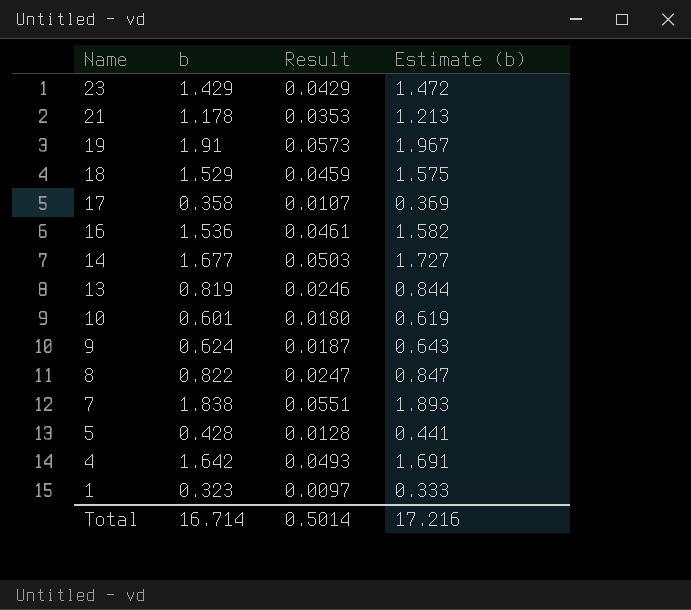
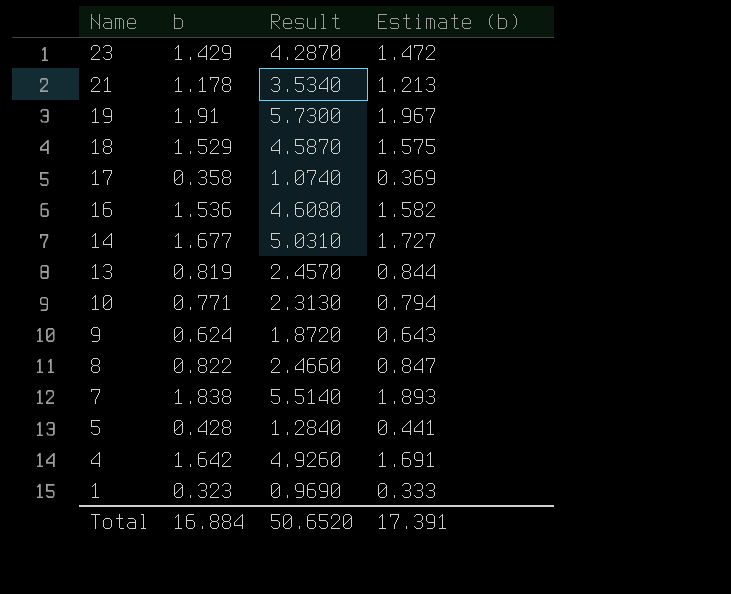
column Result | formula: [b] * 0.03 -> [b] * 3
10 | b: 0.601 -> 0.771
10 | Estimate (b): 0.619 -> 0.794
Total | b: 16.714 -> 16.884
Total | Result: 0.5014 -> 50.6520
Total | Estimate (b): 17.216 -> 17.391

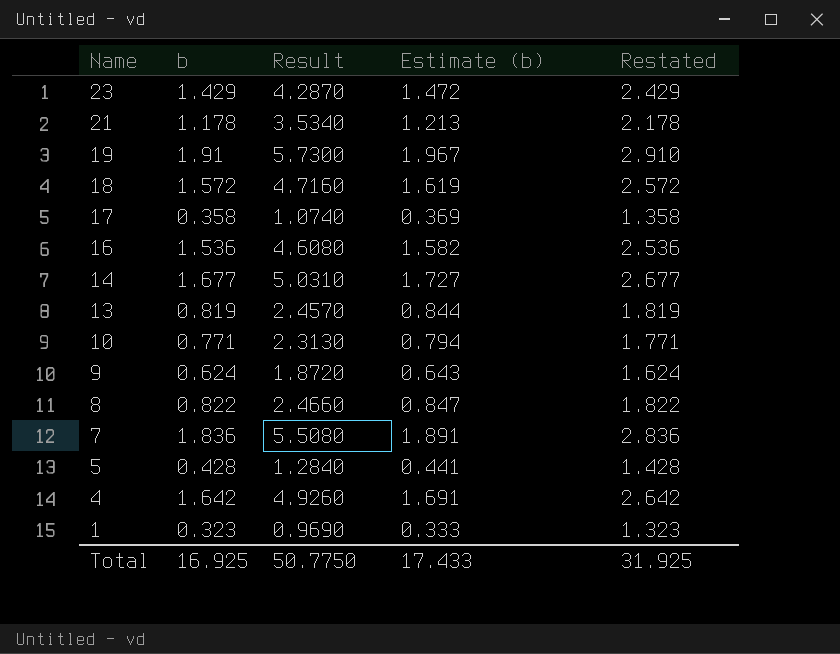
column Restated | formula: none -> [b] + 1
18 | b: 1.529 -> 1.572
18 | Result: 4.5870 -> 4.7160
18 | Estimate (b): 1.575 -> 1.619
7 | b: 1.838 -> 1.836
7 | Result: 5.5140 -> 5.5080
7 | Estimate (b): 1.893 -> 1.891
Total | b: 16.884 -> 16.925
Total | Result: 50.6520 -> 50.7750
Total | Estimate (b): 17.391 -> 17.433

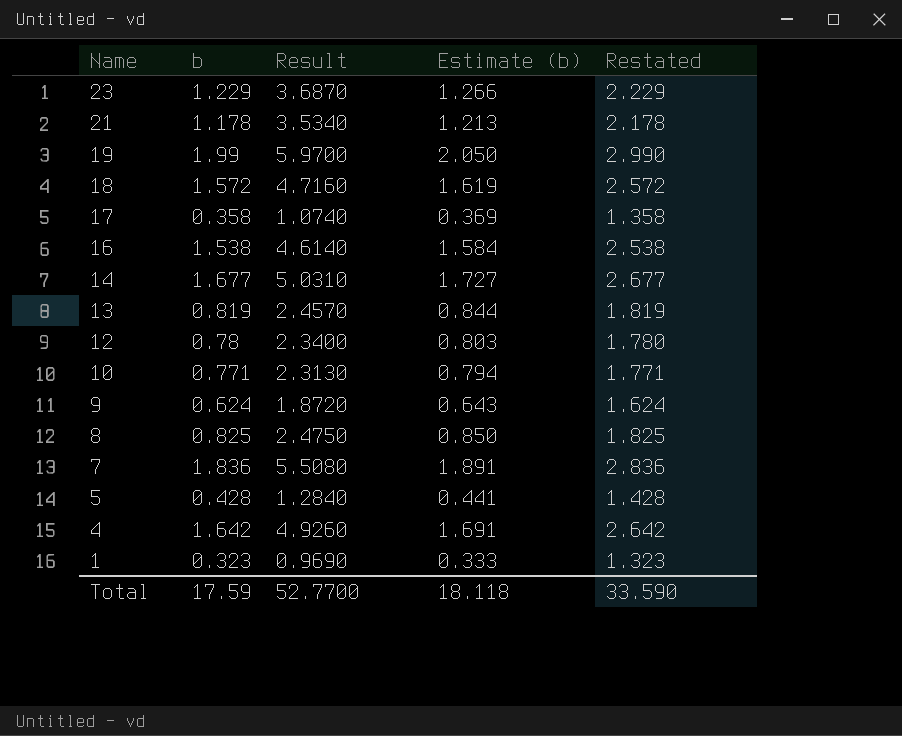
23 | b: 1.429 -> 1.229
23 | Result: 4.2870 -> 3.6870
23 | Estimate (b): 1.472 -> 1.266
23 | Restated: 2.429 -> 2.229
19 | b: 1.91 -> 1.99
19 | Result: 5.7300 -> 5.9700
19 | Estimate (b): 1.967 -> 2.050
19 | Restated: 2.910 -> 2.990
16 | b: 1.536 -> 1.538
16 | Result: 4.6080 -> 4.6140
16 | Estimate (b): 1.582 -> 1.584
16 | Restated: 2.536 -> 2.538
row 12: none -> 0.78 | 2.3400 | 0.803 | 1.780
8 | b: 0.822 -> 0.825
8 | Result: 2.4660 -> 2.4750
8 | Estimate (b): 0.847 -> 0.850
8 | Restated: 1.822 -> 1.825
Total | b: 16.925 -> 17.59
Total | Result: 50.7750 -> 52.7700
Total | Estimate (b): 17.433 -> 18.118
Total | Restated: 31.925 -> 33.590

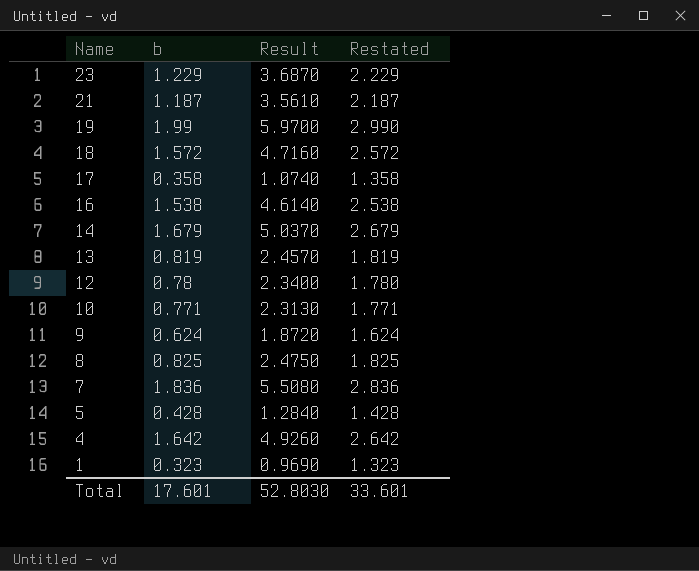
column Estimate (b) | formula: [b] * 1.03 -> none
21 | b: 1.178 -> 1.187
21 | Result: 3.5340 -> 3.5610
21 | Restated: 2.178 -> 2.187
14 | b: 1.677 -> 1.679
14 | Result: 5.0310 -> 5.0370
14 | Restated: 2.677 -> 2.679
Total | b: 17.59 -> 17.601
Total | Result: 52.7700 -> 52.8030
Total | Restated: 33.590 -> 33.601

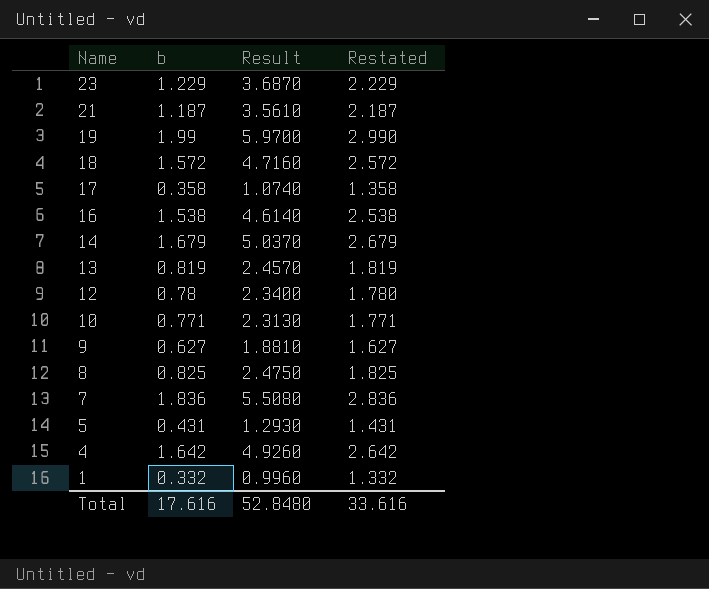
9 | b: 0.624 -> 0.627
9 | Result: 1.8720 -> 1.8810
9 | Restated: 1.624 -> 1.627
5 | b: 0.428 -> 0.431
5 | Result: 1.2840 -> 1.2930
5 | Restated: 1.428 -> 1.431
1 | b: 0.323 -> 0.332
1 | Result: 0.9690 -> 0.9960
1 | Restated: 1.323 -> 1.332
Total | b: 17.601 -> 17.616
Total | Result: 52.8030 -> 52.8480
Total | Restated: 33.601 -> 33.616

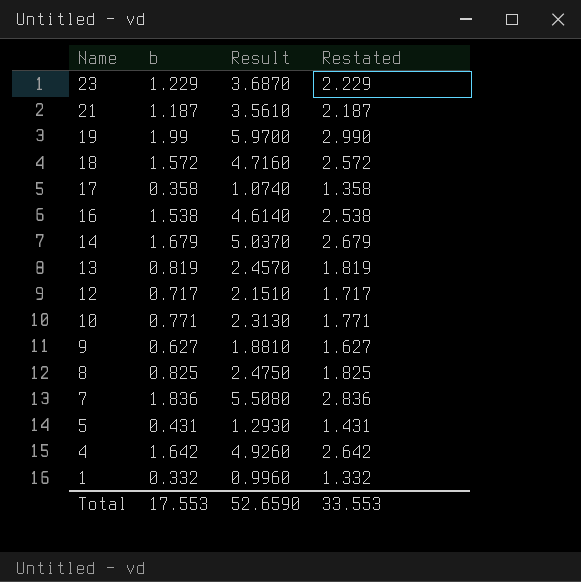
12 | b: 0.78 -> 0.717
12 | Result: 2.3400 -> 2.1510
12 | Restated: 1.780 -> 1.717
Total | b: 17.616 -> 17.553
Total | Result: 52.8480 -> 52.6590
Total | Restated: 33.616 -> 33.553

